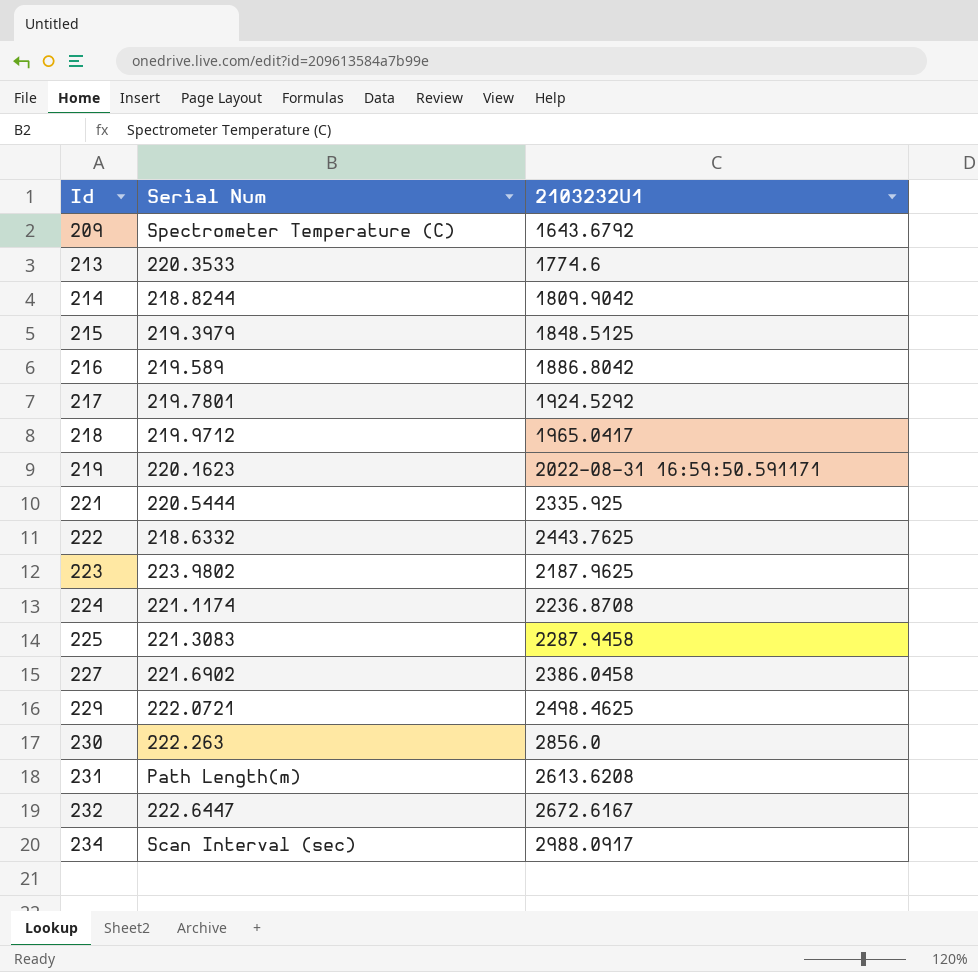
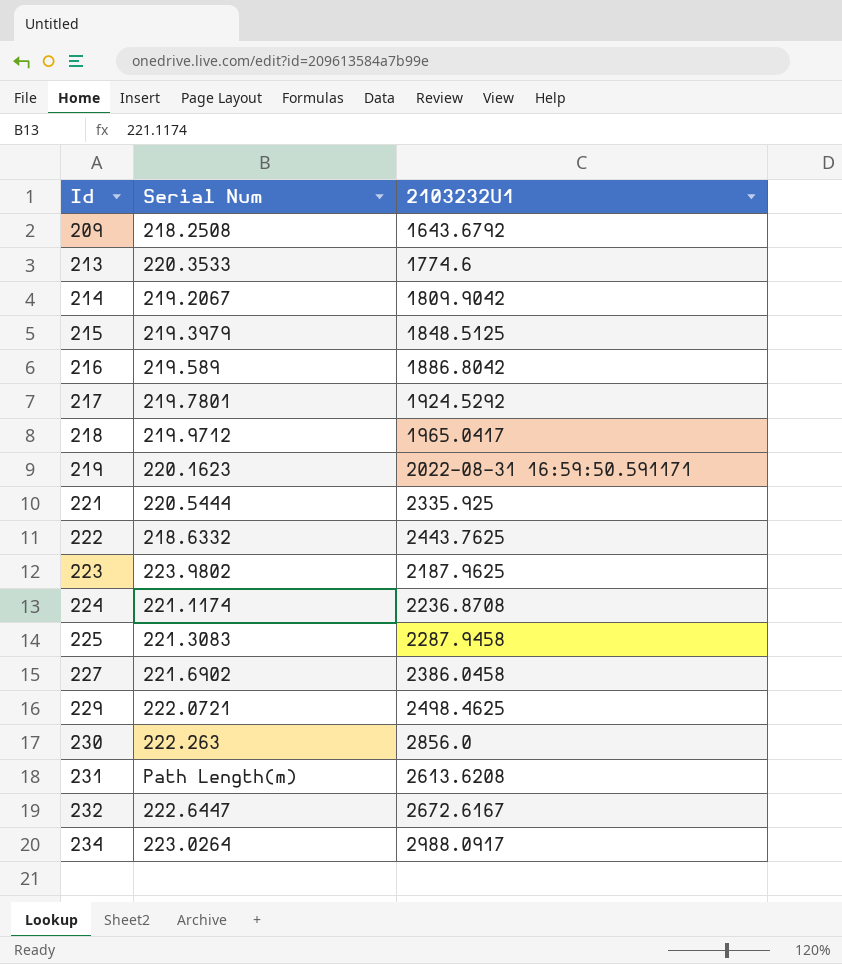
209 | Serial Num: Spectrometer Temperature (C) -> 218.2508
214 | Serial Num: 218.8244 -> 219.2067
234 | Serial Num: Scan Interval (sec) -> 223.0264

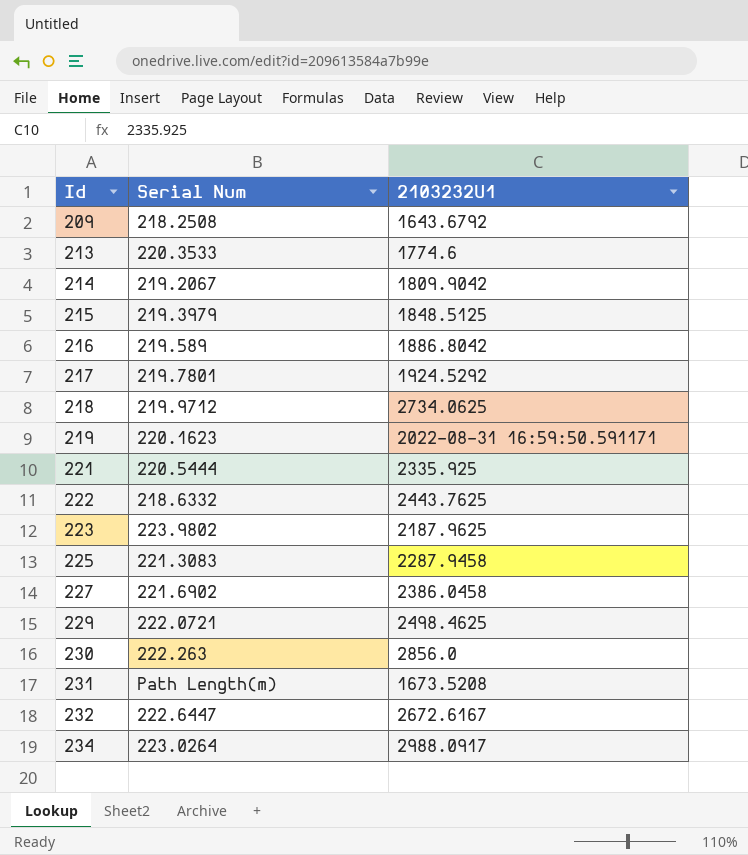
row 224: 221.1174 | 2236.8708 -> none
218 | 2103232U1: 1965.0417 -> 2734.0625
231 | 2103232U1: 2613.6208 -> 1673.5208

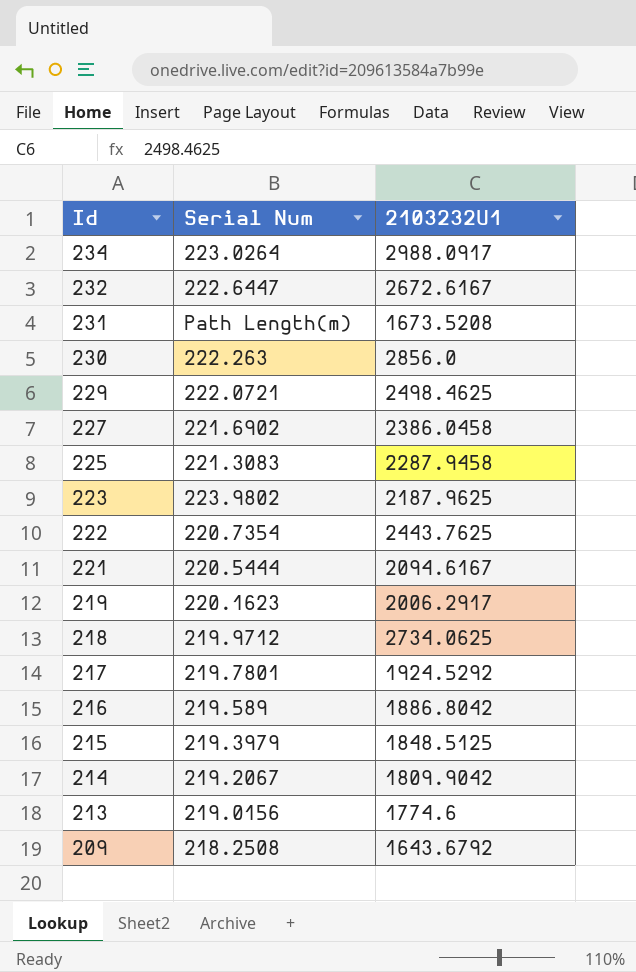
row order: Id ascending -> Id descending
222 | Serial Num: 218.6332 -> 220.7354
221 | 2103232U1: 2335.925 -> 2094.6167
219 | 2103232U1: 2022-08-31 16:59:50.591171 -> 2006.2917
213 | Serial Num: 220.3533 -> 219.0156

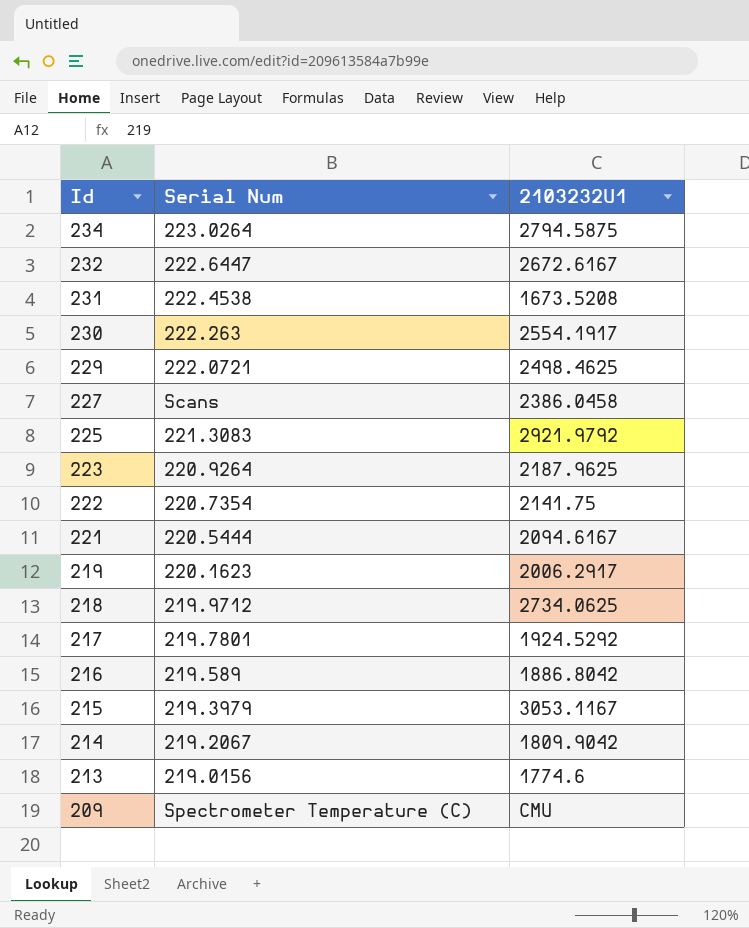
234 | 2103232U1: 2988.0917 -> 2794.5875
231 | Serial Num: Path Length(m) -> 222.4538
230 | 2103232U1: 2856.0 -> 2554.1917
227 | Serial Num: 221.6902 -> Scans
225 | 2103232U1: 2287.9458 -> 2921.9792
223 | Serial Num: 223.9802 -> 220.9264
222 | 2103232U1: 2443.7625 -> 2141.75
215 | 2103232U1: 1848.5125 -> 3053.1167
209 | Serial Num: 218.2508 -> Spectrometer Temperature (C)
209 | 2103232U1: 1643.6792 -> CMU

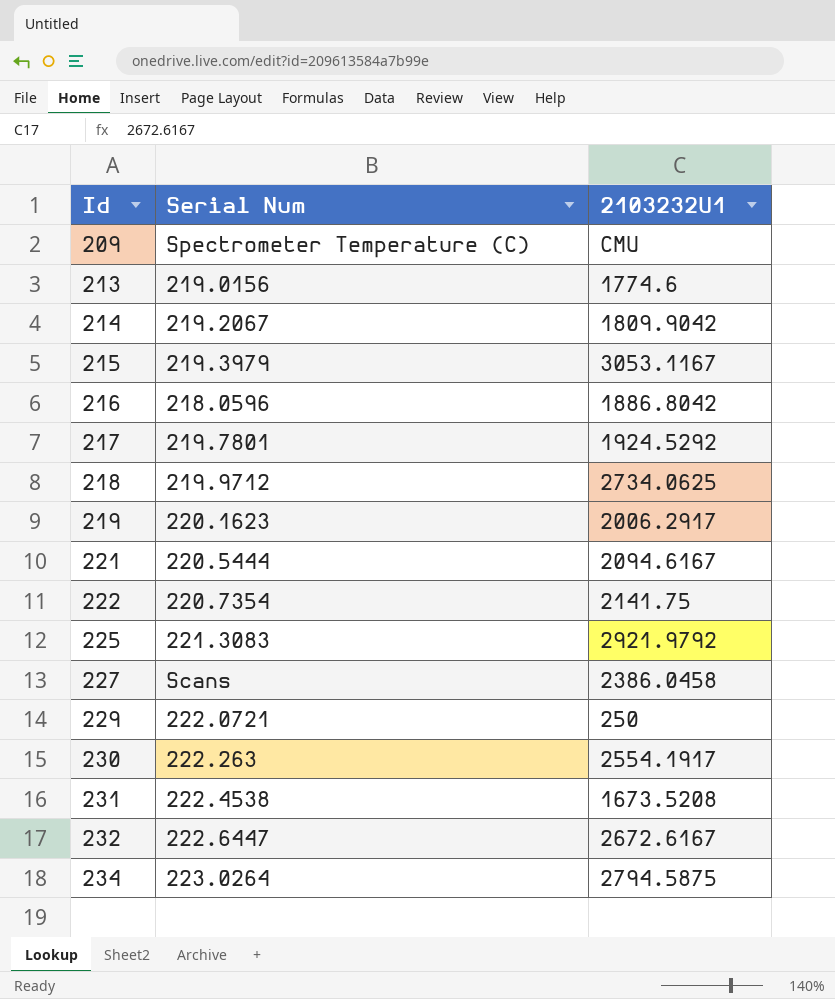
row order: Id descending -> Id ascending
row 223: 220.9264 | 2187.9625 -> none
216 | Serial Num: 219.589 -> 218.0596
229 | 2103232U1: 2498.4625 -> 250

